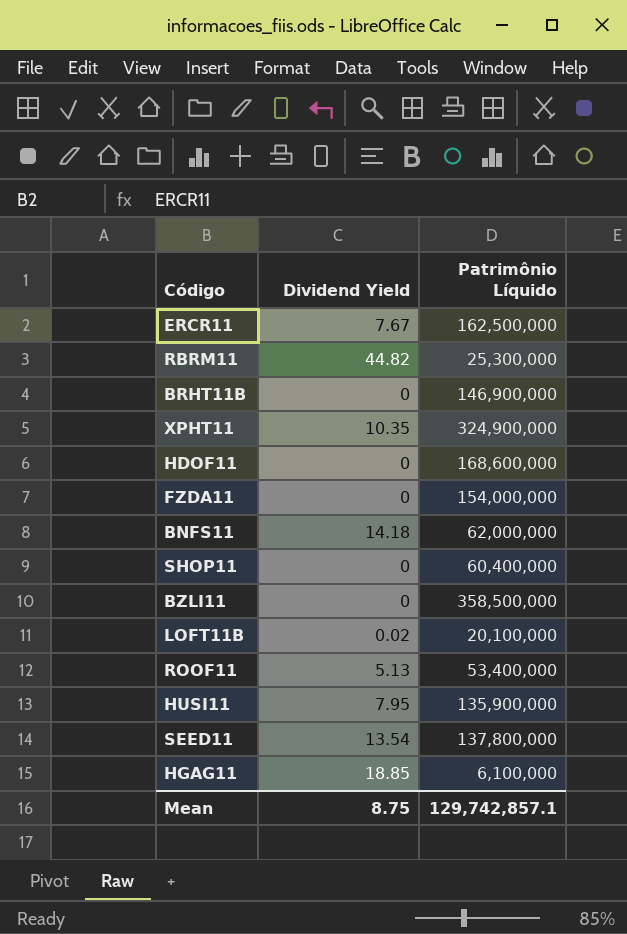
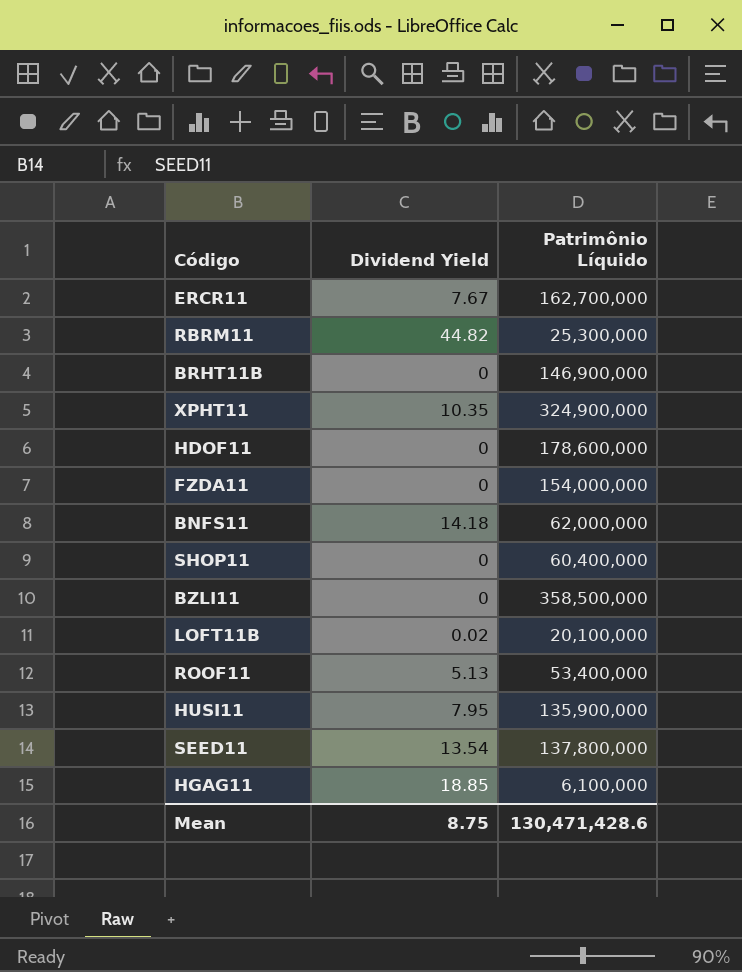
ERCR11 | Patrimônio Líquido: 162,500,000 -> 162,700,000
HDOF11 | Patrimônio Líquido: 168,600,000 -> 178,600,000
Mean | Patrimônio Líquido: 129,742,857.1 -> 130,471,428.6

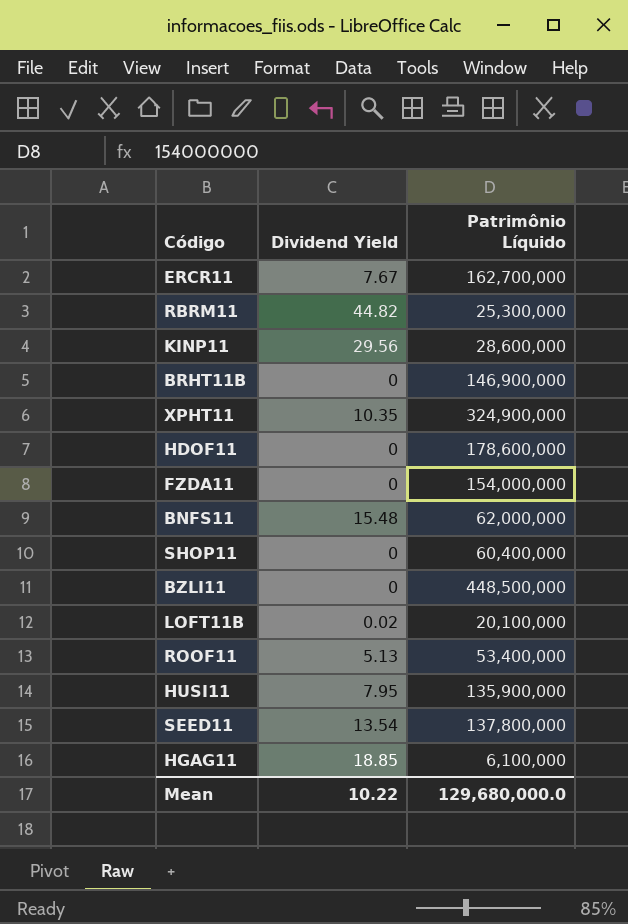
row KINP11: none -> 29.56 | 28,600,000
BNFS11 | Dividend Yield: 14.18 -> 15.48
BZLI11 | Patrimônio Líquido: 358,500,000 -> 448,500,000
Mean | Dividend Yield: 8.75 -> 10.22
Mean | Patrimônio Líquido: 130,471,428.6 -> 129,680,000.0

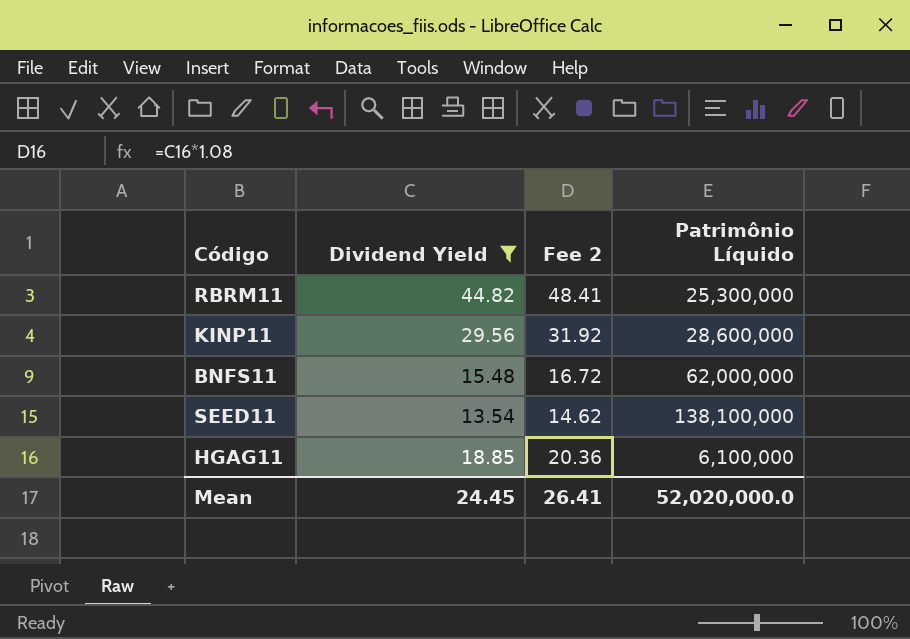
filter: none -> Dividend Yield >= 13.54
column Fee 2 | formula: none -> [Dividend Yield] * 1.08
SEED11 | Patrimônio Líquido: 137,800,000 -> 138,100,000
Mean | Dividend Yield: 10.22 -> 24.45
Mean | Patrimônio Líquido: 129,680,000.0 -> 52,020,000.0

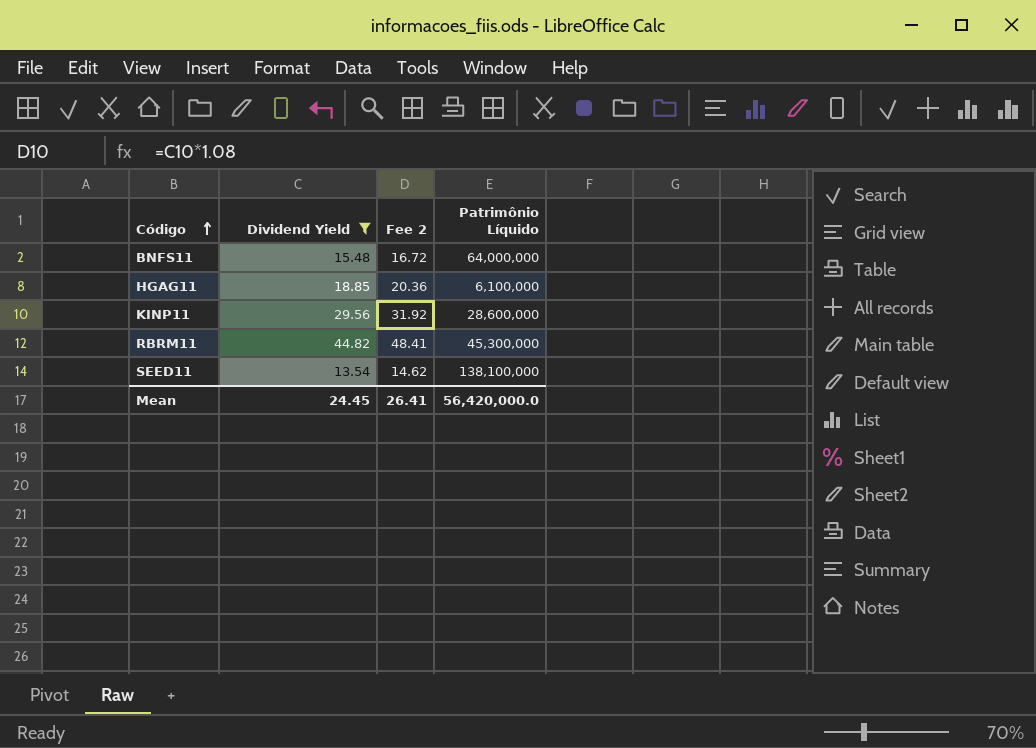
row order: none -> Código ascending
BNFS11 | Patrimônio Líquido: 62,000,000 -> 64,000,000
RBRM11 | Patrimônio Líquido: 25,300,000 -> 45,300,000
Mean | Patrimônio Líquido: 52,020,000.0 -> 56,420,000.0

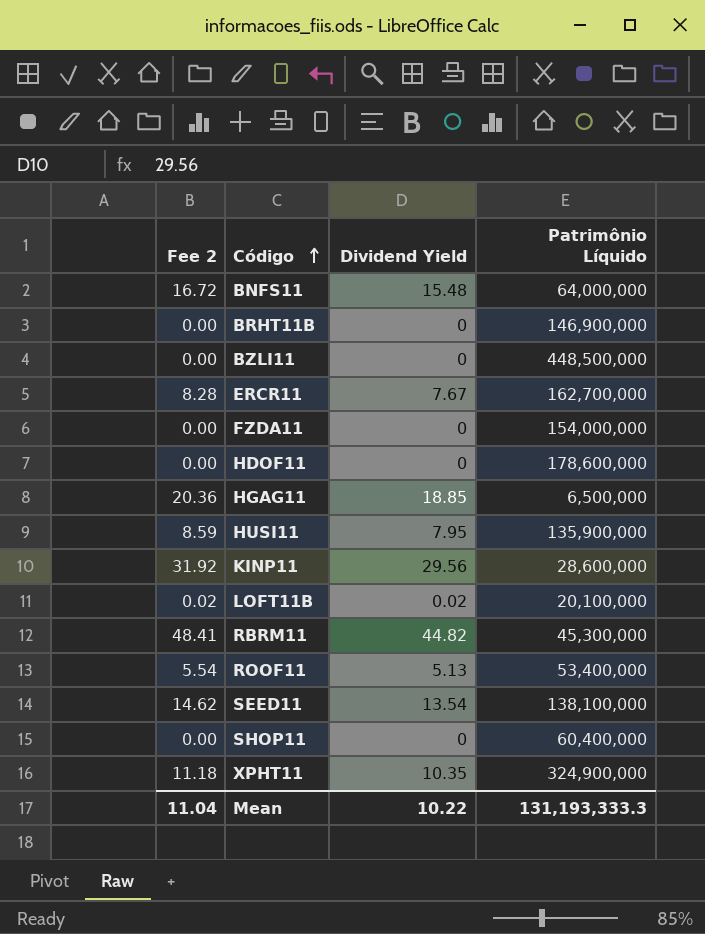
filter: Dividend Yield >= 13.54 -> none
column Fee 2 | position: 3 -> 1
HGAG11 | Patrimônio Líquido: 6,100,000 -> 6,500,000
Mean | Fee 2: 26.41 -> 11.04
Mean | Dividend Yield: 24.45 -> 10.22
Mean | Patrimônio Líquido: 56,420,000.0 -> 131,193,333.3

